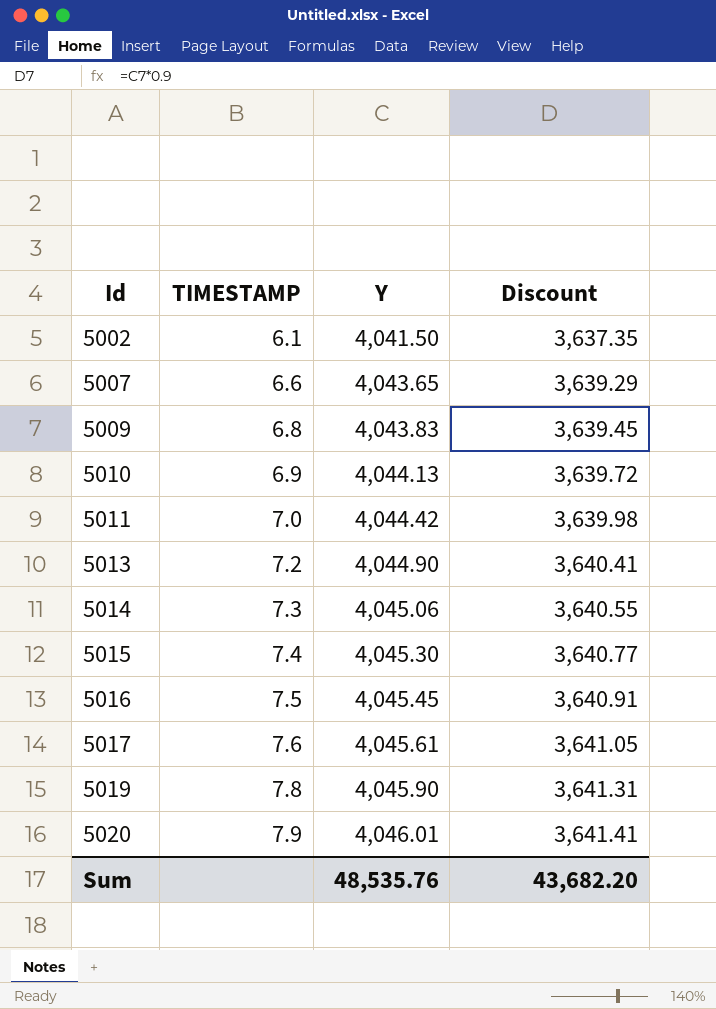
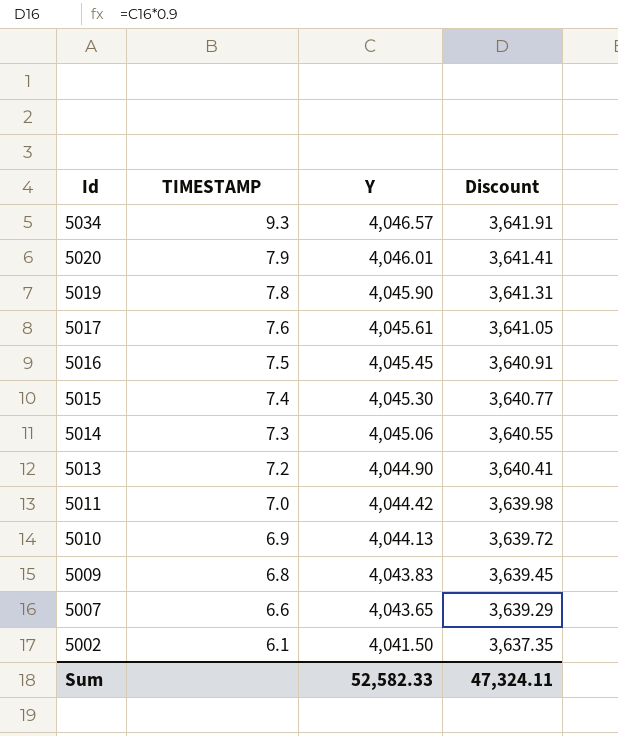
row order: Id ascending -> Id descending
row 5034: none -> 9.3 | 4,046.57 | 3,641.91
Sum | Y: 48,535.76 -> 52,582.33
Sum | Discount: 43,682.20 -> 47,324.11

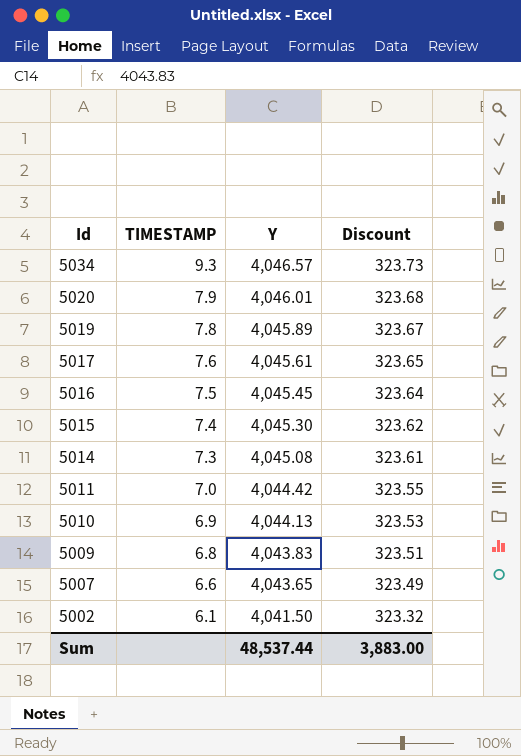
column Discount | formula: [Y] * 0.9 -> [Y] * 0.08
row 5013: 7.2 | 4,044.90 | 3,640.41 -> none
5019 | Y: 4,045.90 -> 4,045.89
5014 | Y: 4,045.06 -> 4,045.08
Sum | Y: 52,582.33 -> 48,537.44
Sum | Discount: 47,324.11 -> 3,883.00

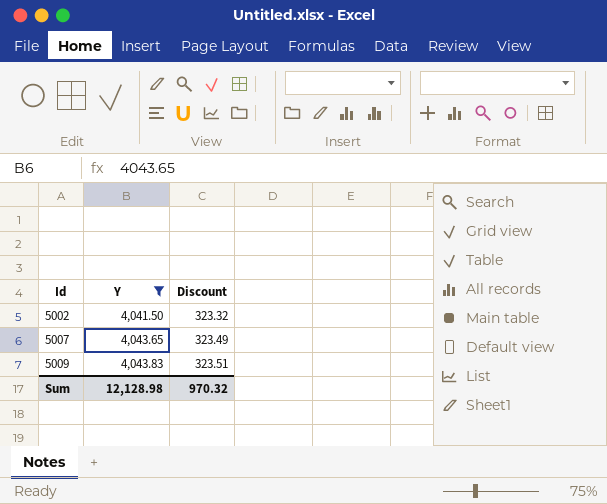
filter: none -> Y <= 4,043.83
row order: Id descending -> Id ascending
column TIMESTAMP | position: 2 -> none
Sum | Y: 48,537.44 -> 12,128.98
Sum | Discount: 3,883.00 -> 970.32

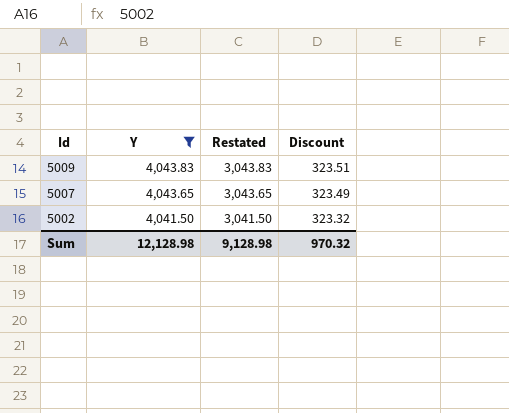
row order: Id ascending -> Id descending
column Restated | formula: none -> [Y] - 1000

